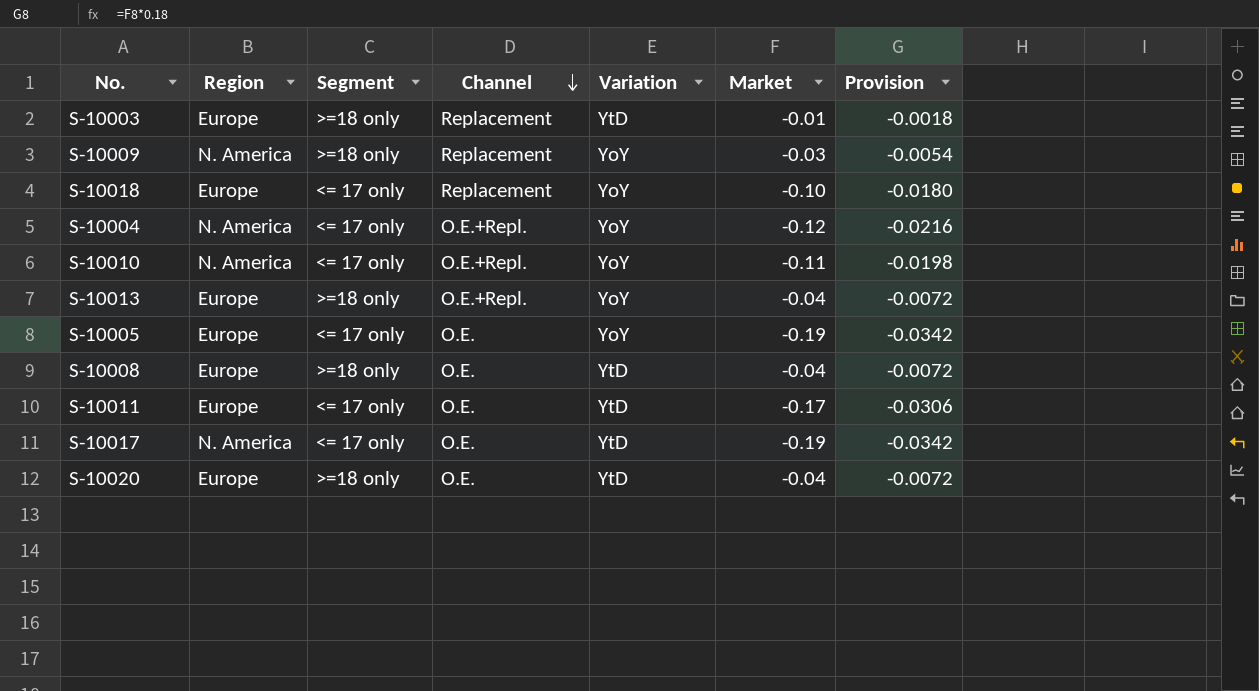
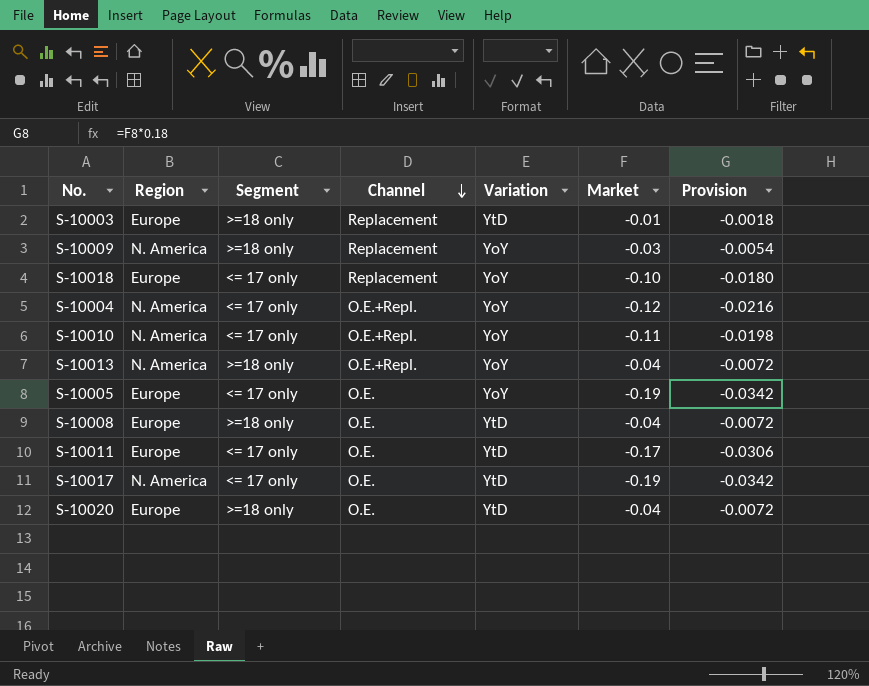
S-10013 | Region: Europe -> N. America

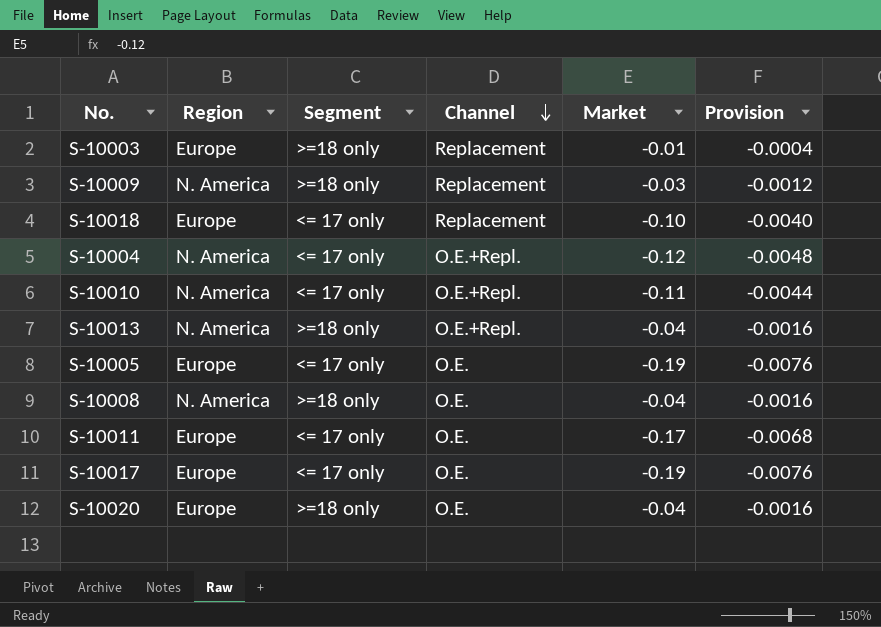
column Variation | position: 5 -> none
column Provision | formula: [Market] * 0.18 -> [Market] * 0.04
S-10008 | Region: Europe -> N. America
S-10017 | Region: N. America -> Europe

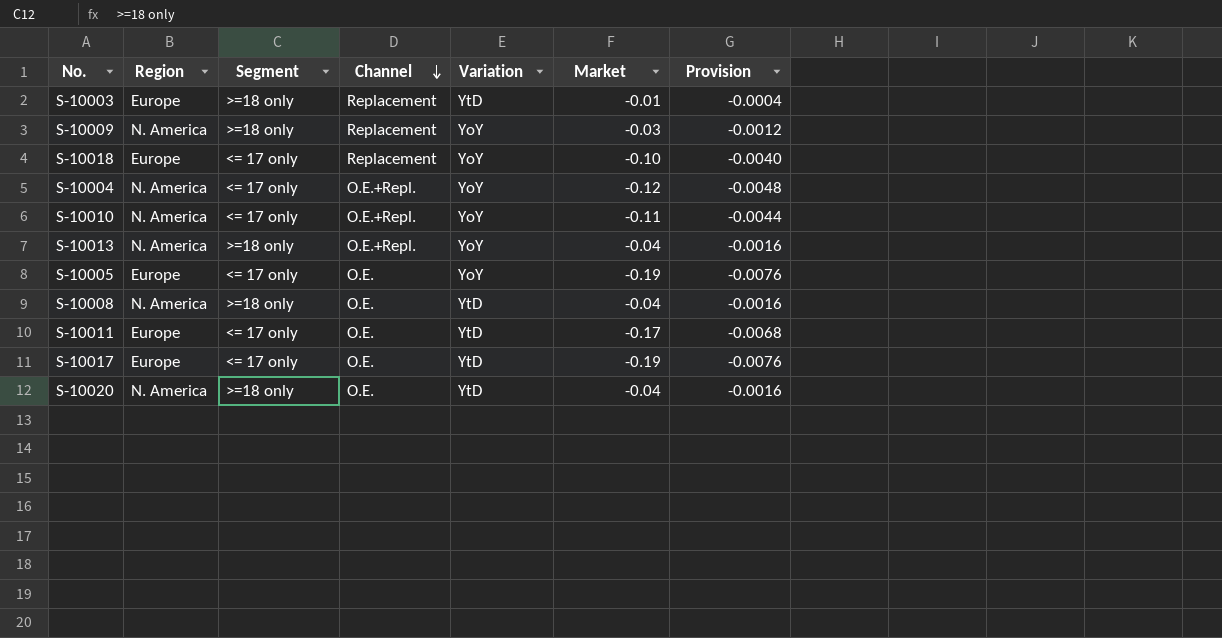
column Variation | position: none -> 5
S-10020 | Region: Europe -> N. America

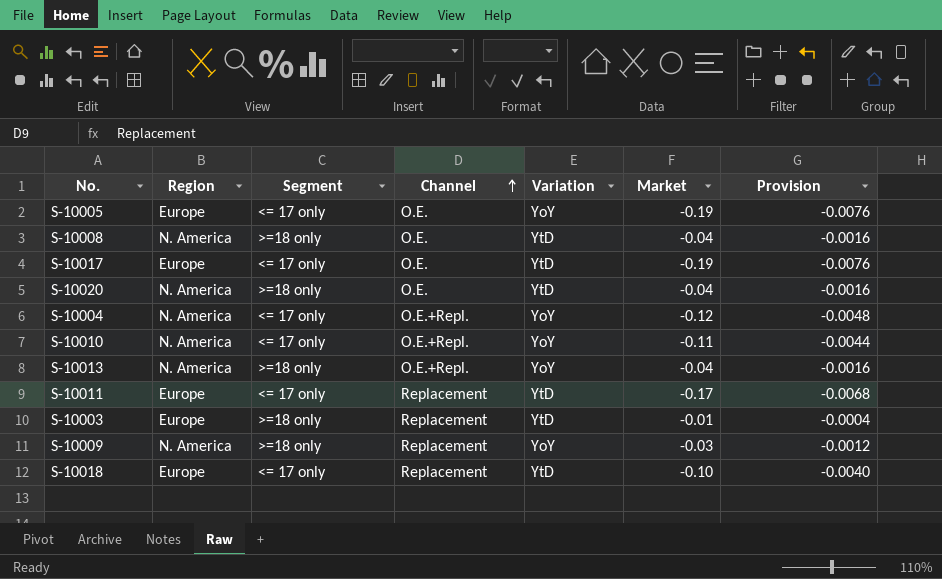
row order: Channel descending -> Channel ascending
S-10011 | Channel: O.E. -> Replacement
S-10018 | Variation: YoY -> YtD

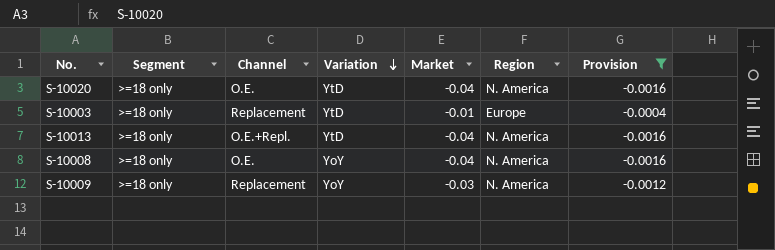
filter: none -> Provision >= -0.0016
row order: Channel ascending -> Variation descending
column Region | position: 2 -> 6
S-10013 | Variation: YoY -> YtD
S-10008 | Variation: YtD -> YoY

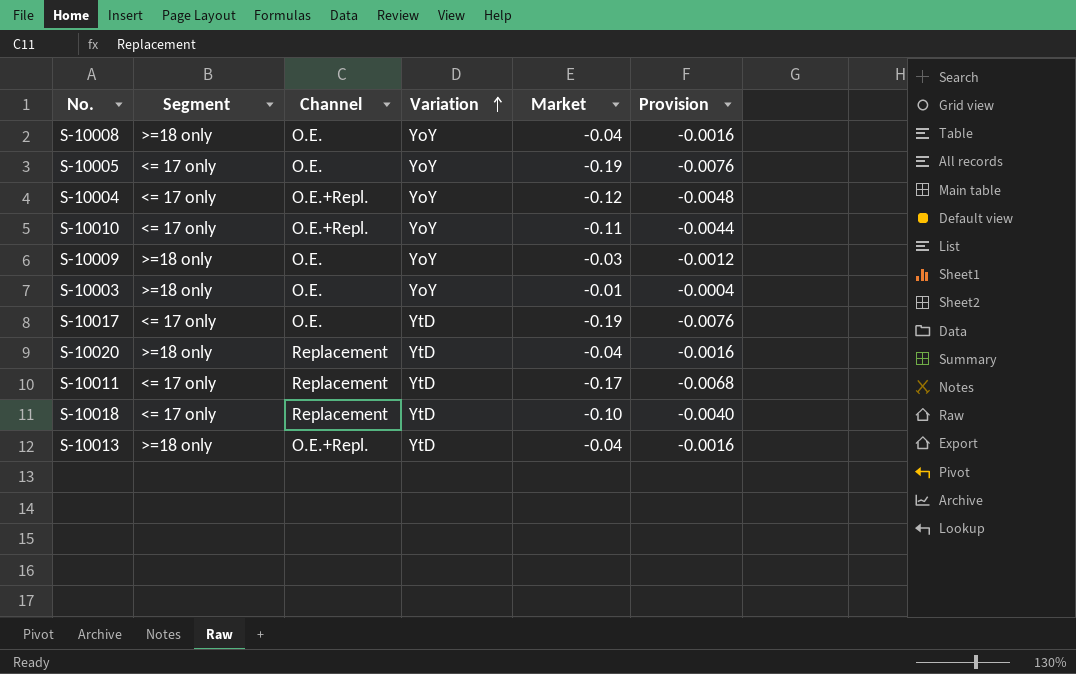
filter: Provision >= -0.0016 -> none
row order: Variation descending -> Variation ascending
column Region | position: 6 -> none
S-10009 | Channel: Replacement -> O.E.
S-10003 | Channel: Replacement -> O.E.
S-10003 | Variation: YtD -> YoY
S-10020 | Channel: O.E. -> Replacement

